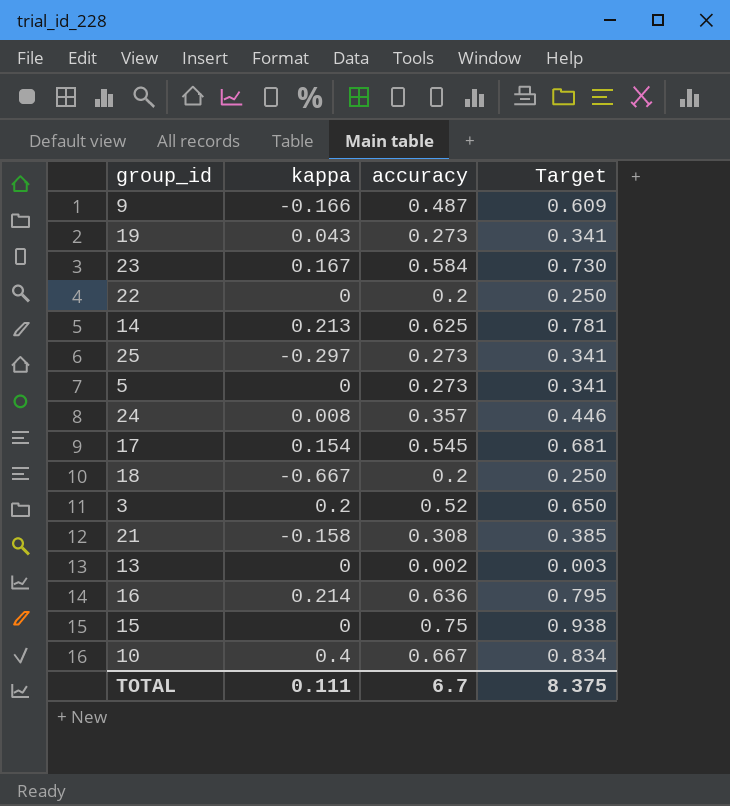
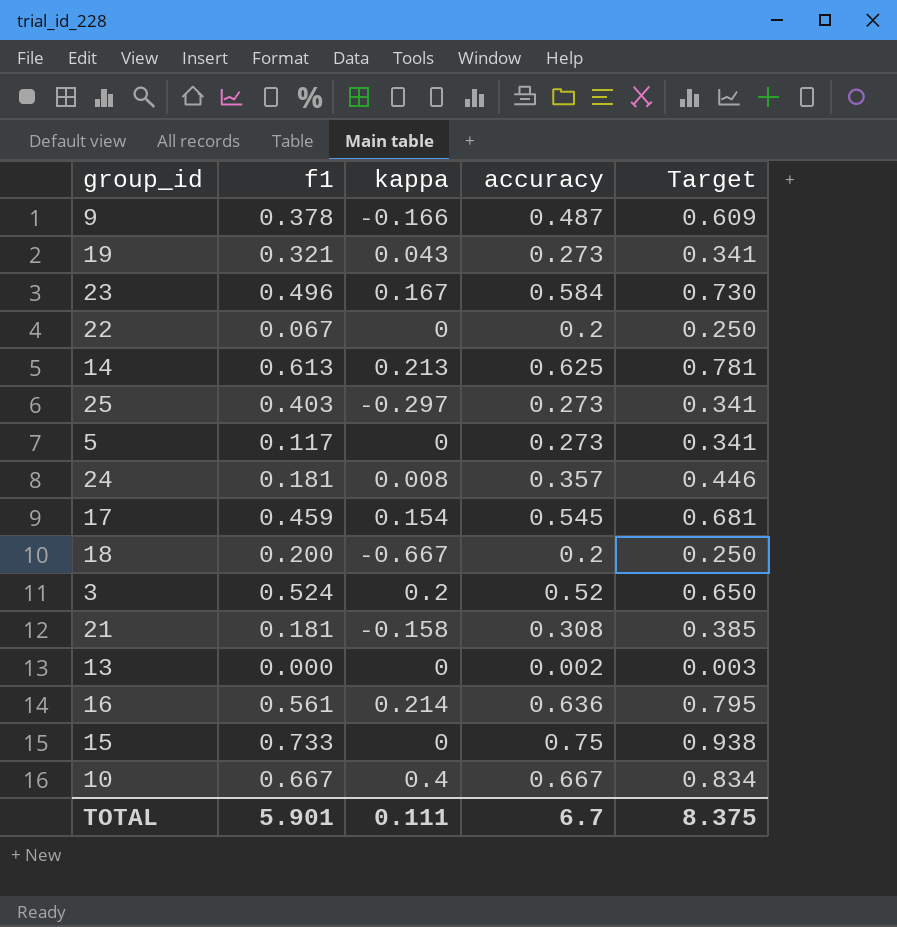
column f1 | position: none -> 2

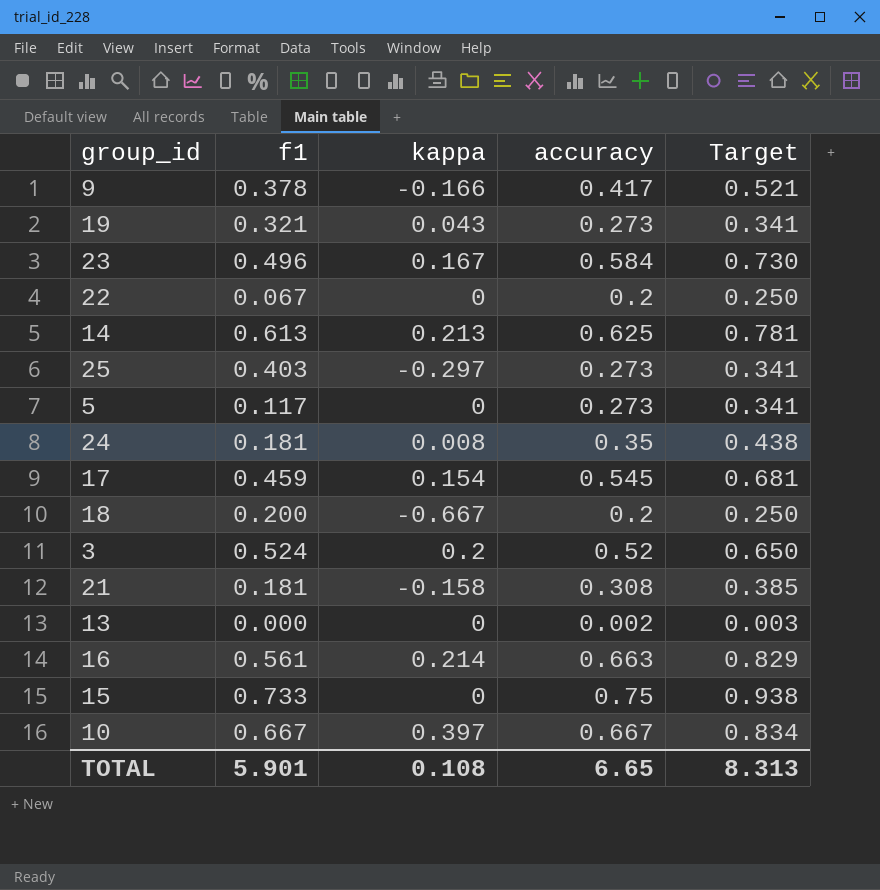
9 | accuracy: 0.487 -> 0.417
9 | Target: 0.609 -> 0.521
24 | accuracy: 0.357 -> 0.35
24 | Target: 0.446 -> 0.438
16 | accuracy: 0.636 -> 0.663
16 | Target: 0.795 -> 0.829
10 | kappa: 0.4 -> 0.397
TOTAL | kappa: 0.111 -> 0.108
TOTAL | accuracy: 6.7 -> 6.65
TOTAL | Target: 8.375 -> 8.313

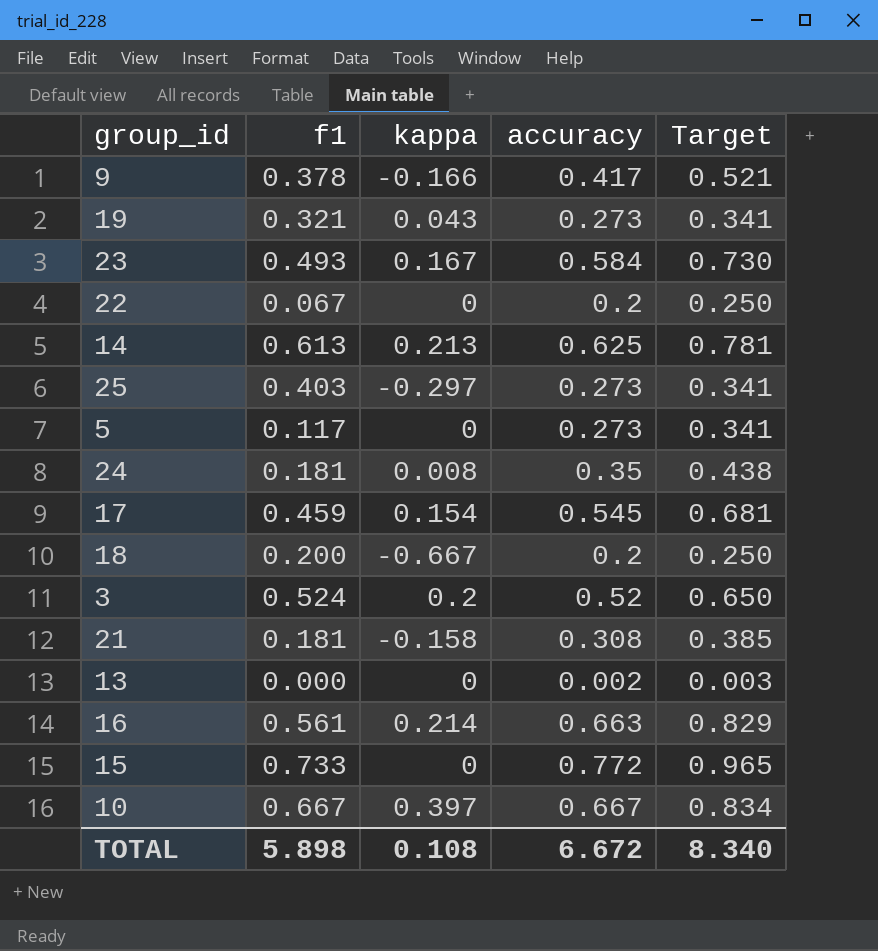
23 | f1: 0.496 -> 0.493
15 | accuracy: 0.75 -> 0.772
15 | Target: 0.938 -> 0.965
TOTAL | f1: 5.901 -> 5.898
TOTAL | accuracy: 6.65 -> 6.672
TOTAL | Target: 8.313 -> 8.340

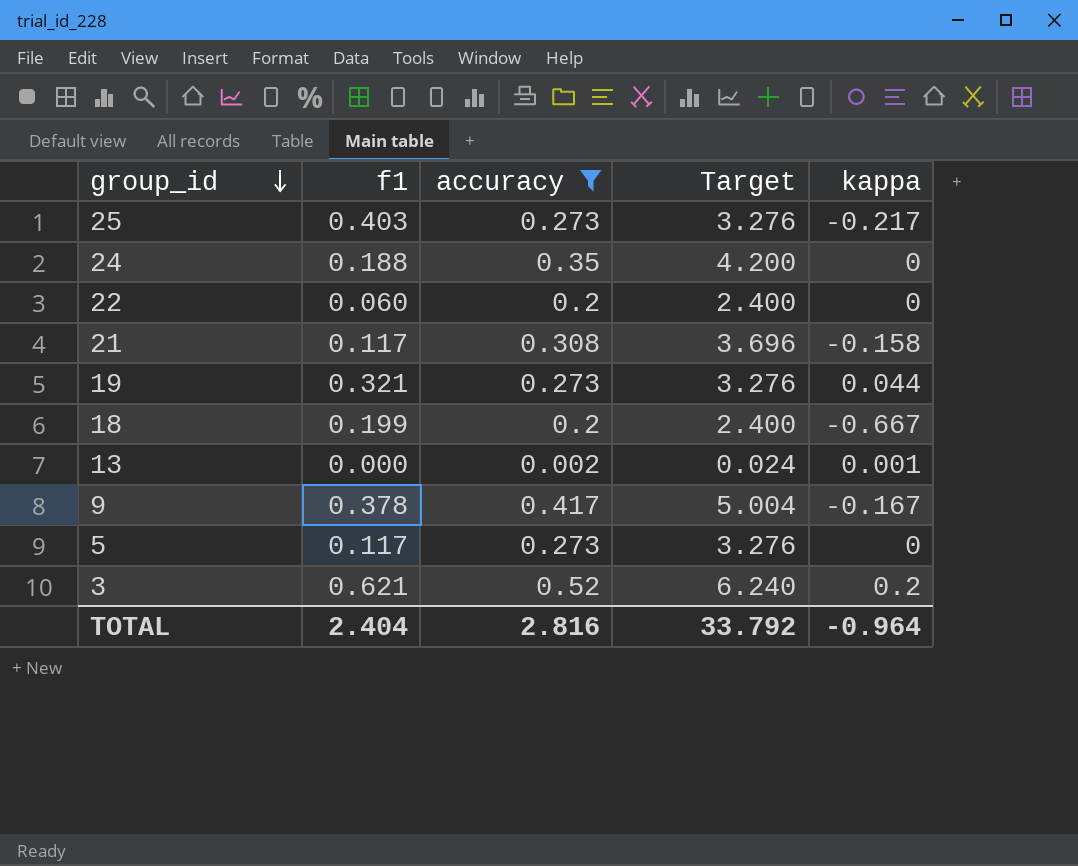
filter: none -> accuracy <= 0.52
row order: none -> group_id descending
column Target | formula: [accuracy] * 1.25 -> [accuracy] * 12
column kappa | position: 3 -> 5
25 | kappa: -0.297 -> -0.217
24 | f1: 0.181 -> 0.188
24 | kappa: 0.008 -> 0
22 | f1: 0.067 -> 0.060
21 | f1: 0.181 -> 0.117
19 | kappa: 0.043 -> 0.044
18 | f1: 0.200 -> 0.199
13 | kappa: 0 -> 0.001
9 | kappa: -0.166 -> -0.167
3 | f1: 0.524 -> 0.621
TOTAL | f1: 5.898 -> 2.404
TOTAL | accuracy: 6.672 -> 2.816
TOTAL | Target: 8.340 -> 33.792
TOTAL | kappa: 0.108 -> -0.964

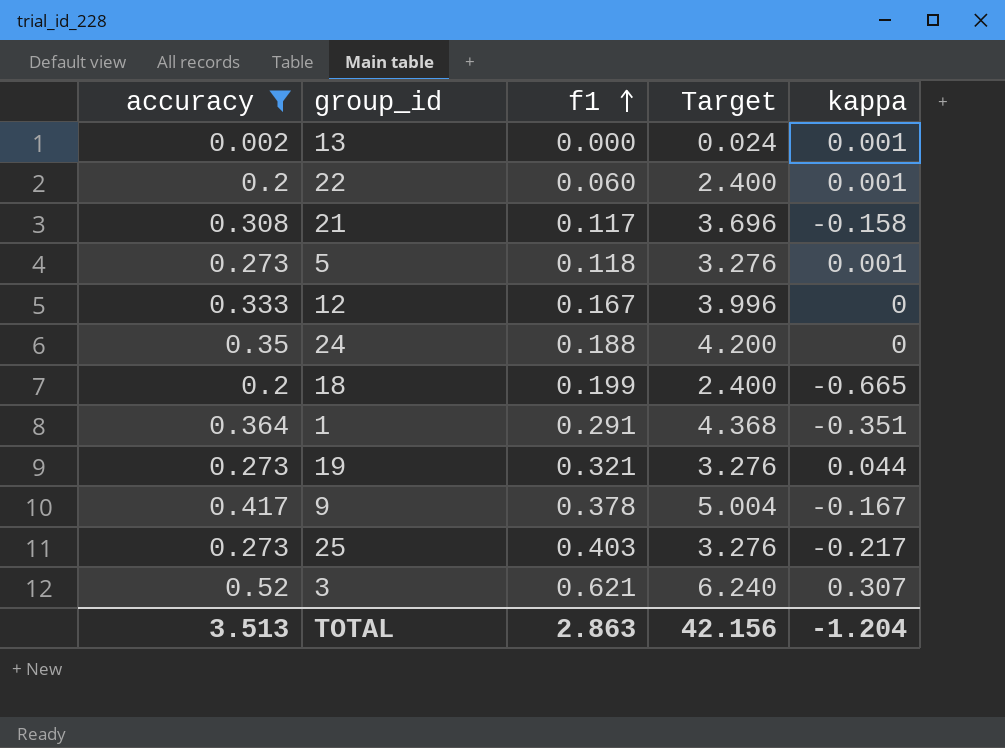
row order: group_id descending -> f1 ascending
column accuracy | position: 3 -> 1
22 | kappa: 0 -> 0.001
5 | f1: 0.117 -> 0.118
5 | kappa: 0 -> 0.001
row 12: none -> 0.333 | 0.167 | 3.996 | 0
18 | kappa: -0.667 -> -0.665
row 1: none -> 0.364 | 0.291 | 4.368 | -0.351
3 | kappa: 0.2 -> 0.307
TOTAL | accuracy: 2.816 -> 3.513
TOTAL | f1: 2.404 -> 2.863
TOTAL | Target: 33.792 -> 42.156
TOTAL | kappa: -0.964 -> -1.204

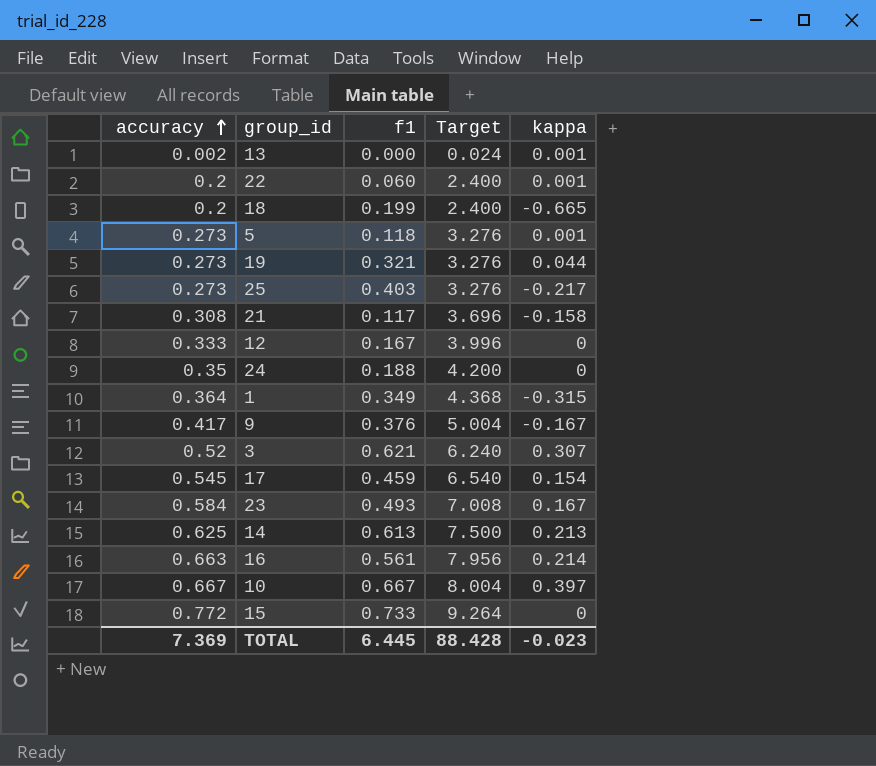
filter: accuracy <= 0.52 -> none
row order: f1 ascending -> accuracy ascending
1 | f1: 0.291 -> 0.349
1 | kappa: -0.351 -> -0.315
9 | f1: 0.378 -> 0.376
TOTAL | accuracy: 3.513 -> 7.369
TOTAL | f1: 2.863 -> 6.445
TOTAL | Target: 42.156 -> 88.428
TOTAL | kappa: -1.204 -> -0.023

